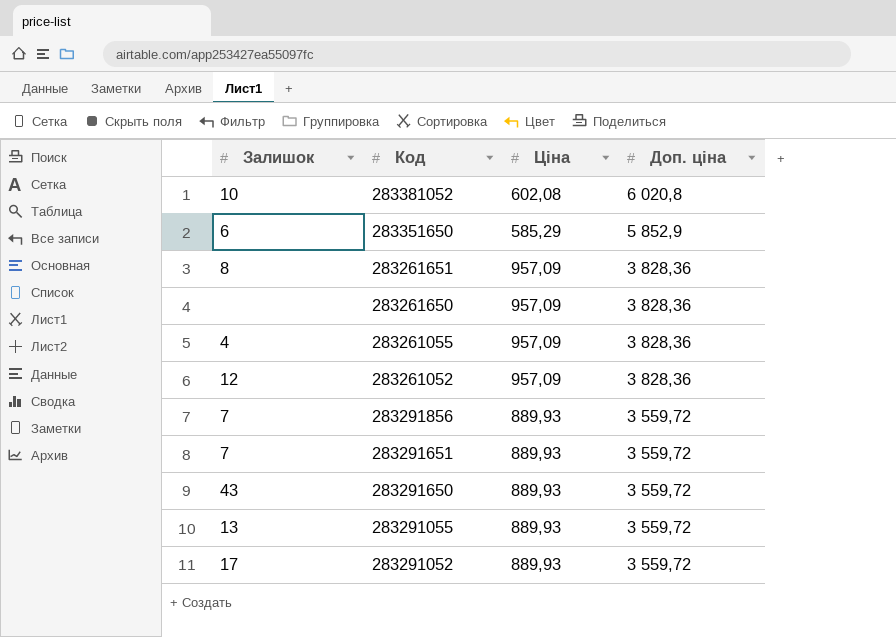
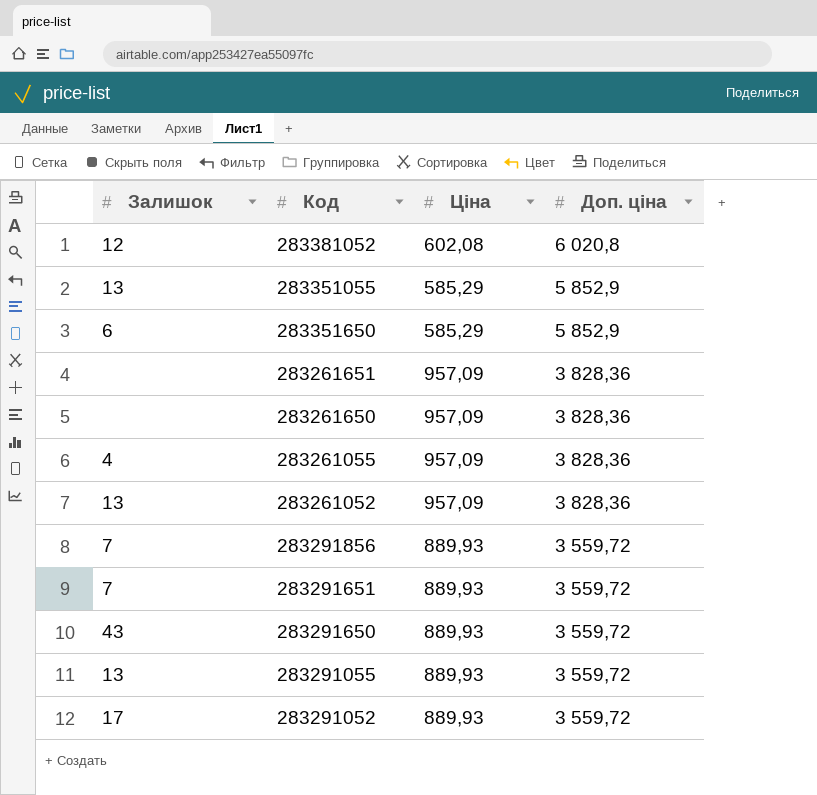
283381052 | Залишок: 10 -> 12
row 283351055: none -> 13 | 585,29 | 5 852,9
283261651 | Залишок: 8 -> none
283261052 | Залишок: 12 -> 13

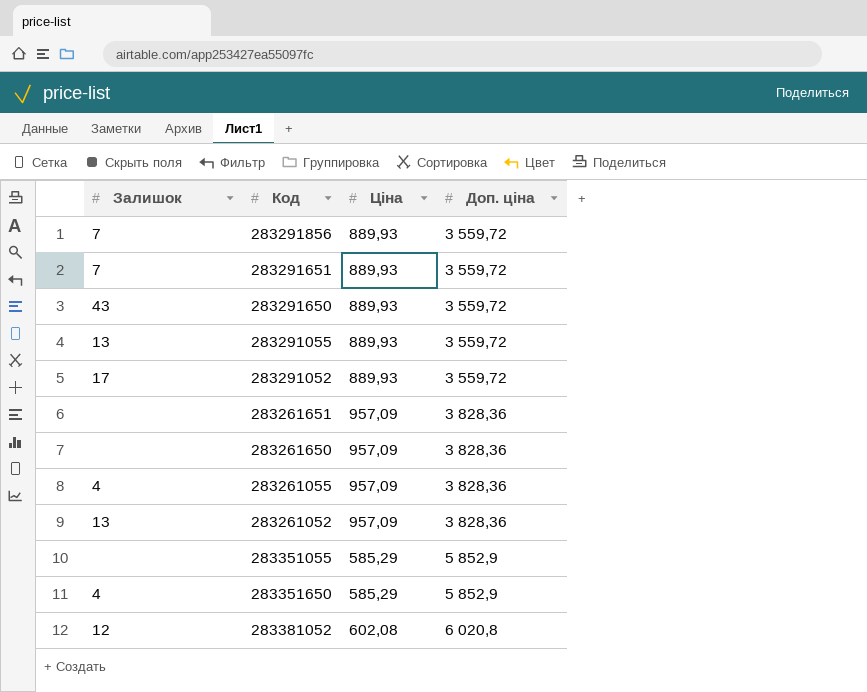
row order: Доп. ціна descending -> Доп. ціна ascending
283351055 | Залишок: 13 -> none
283351650 | Залишок: 6 -> 4

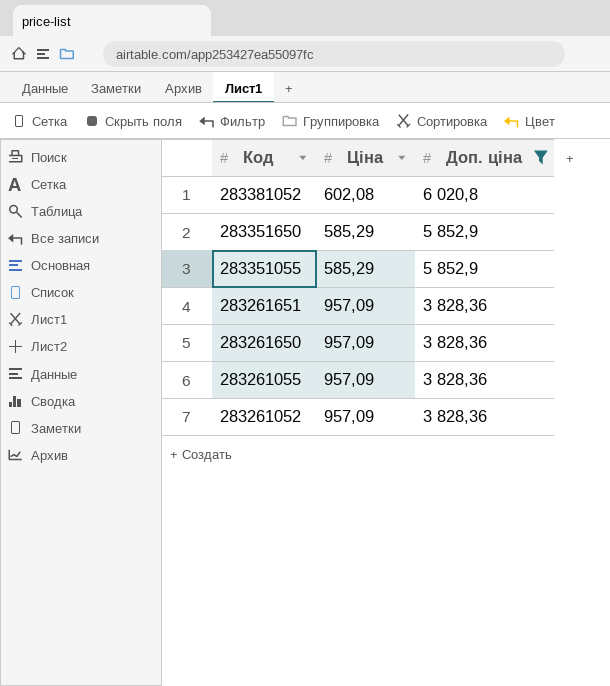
filter: none -> Доп. ціна != 3 559,72
row order: Доп. ціна ascending -> Код descending
column Залишок | position: 1 -> none

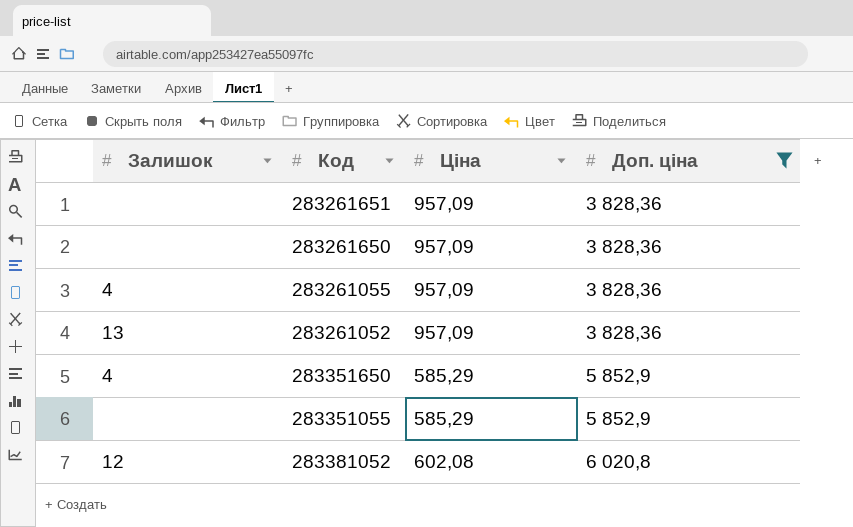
row order: Код descending -> Доп. ціна ascending
column Залишок | position: none -> 1

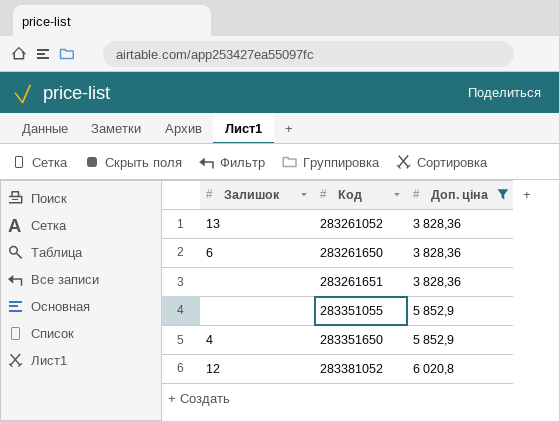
row order: Доп. ціна ascending -> Код ascending
column Ціна | position: 3 -> none
row 283261055: 4 | 957,09 | 3 828,36 -> none
283261650 | Залишок: none -> 6

